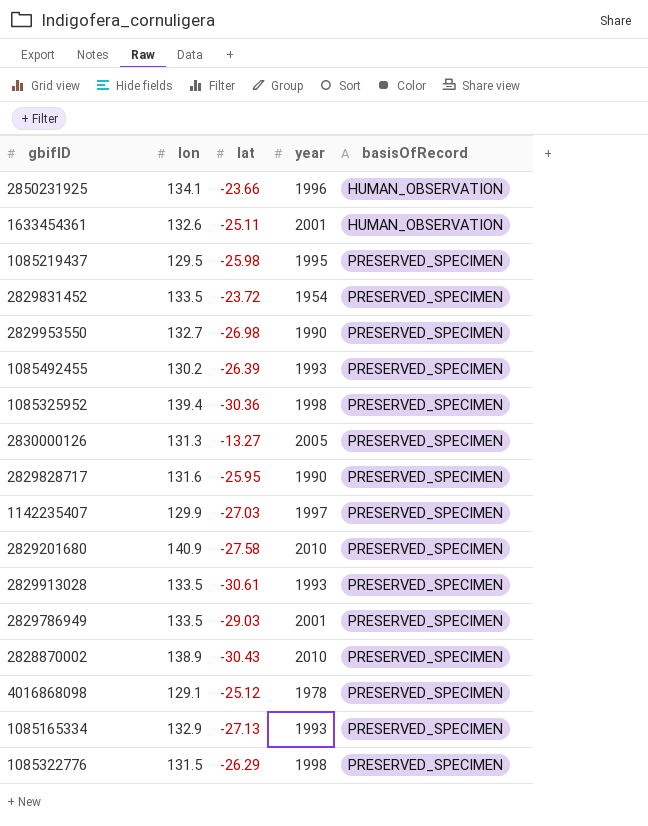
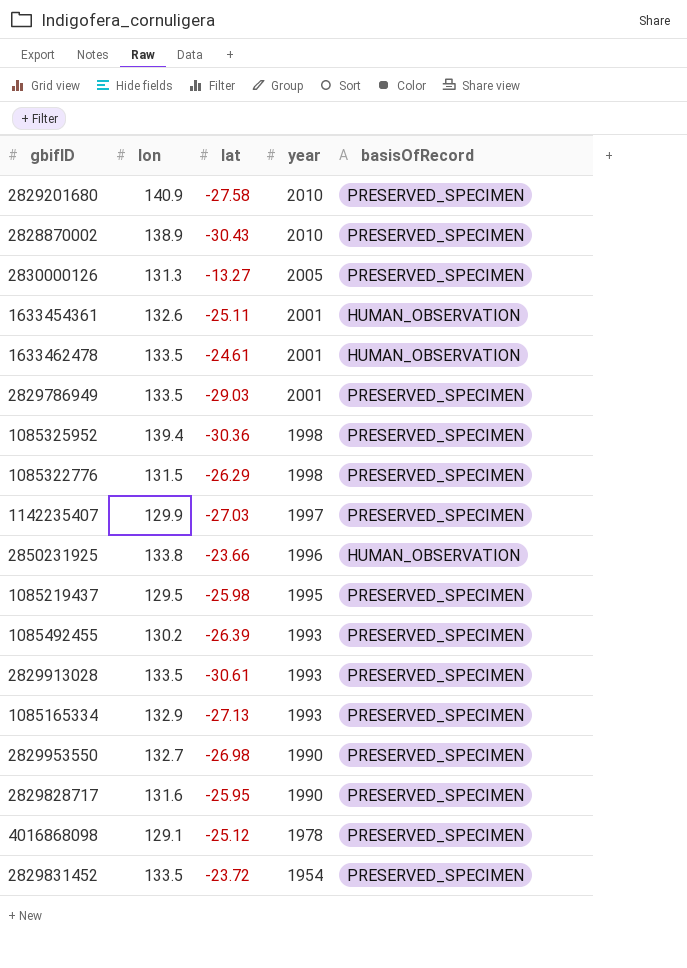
row order: basisOfRecord ascending -> year descending
row 1633462478: none -> 133.5 | -24.61 | 2001 | HUMAN_OBSERVATION
2850231925 | lon: 134.1 -> 133.8

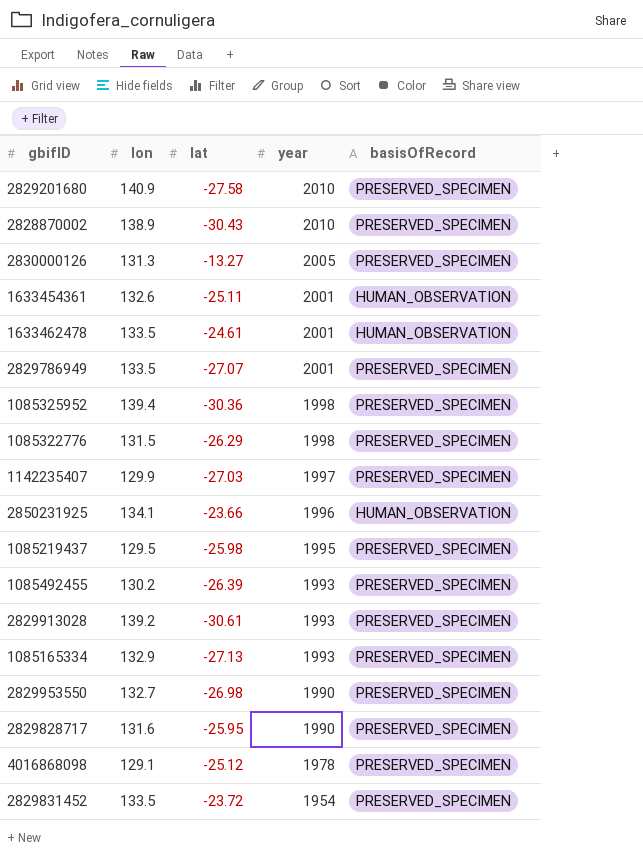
2829786949 | lat: -29.03 -> -27.07
2850231925 | lon: 133.8 -> 134.1
2829913028 | lon: 133.5 -> 139.2

